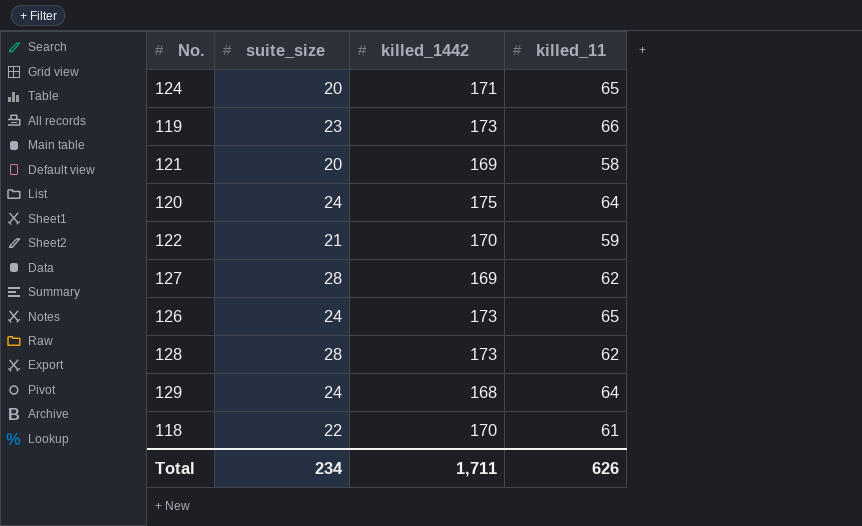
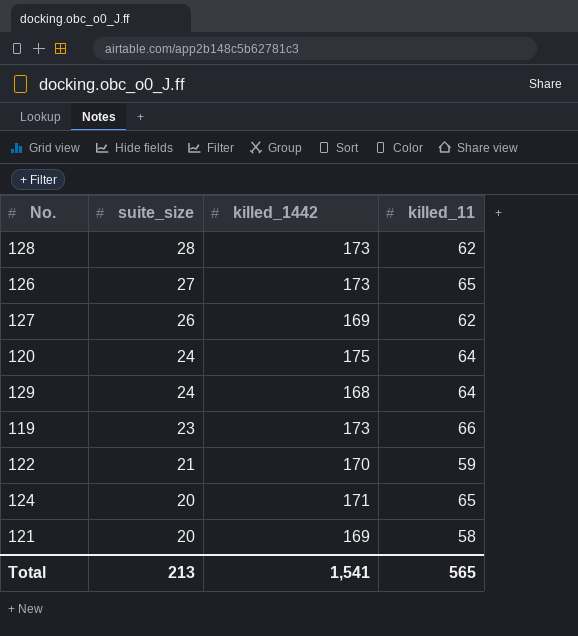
row order: none -> suite_size descending
row 118: 22 | 170 | 61 -> none
126 | suite_size: 24 -> 27
127 | suite_size: 28 -> 26
Total | suite_size: 234 -> 213
Total | killed_1442: 1,711 -> 1,541
Total | killed_11: 626 -> 565

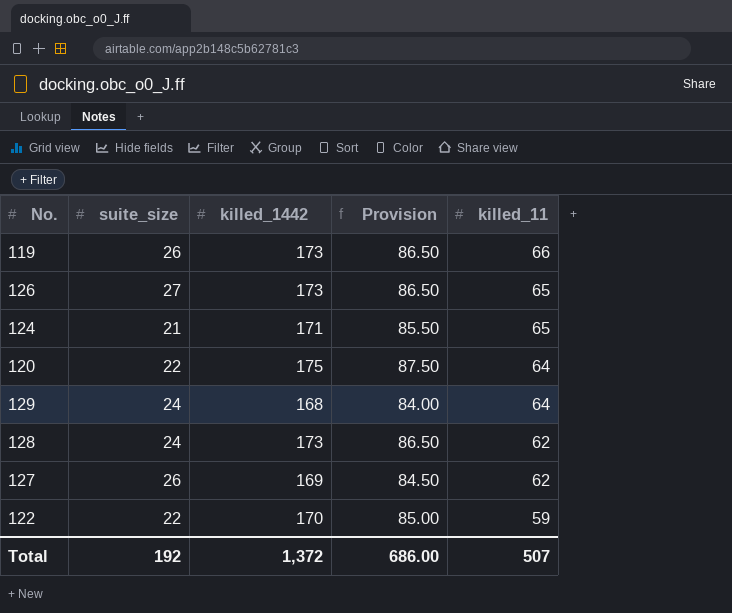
row order: suite_size descending -> killed_11 descending
column Provision | formula: none -> [killed_1442] * 0.5
row 121: 20 | 169 | 58 -> none
119 | suite_size: 23 -> 26
124 | suite_size: 20 -> 21
120 | suite_size: 24 -> 22
128 | suite_size: 28 -> 24
122 | suite_size: 21 -> 22
Total | suite_size: 213 -> 192
Total | killed_1442: 1,541 -> 1,372
Total | killed_11: 565 -> 507

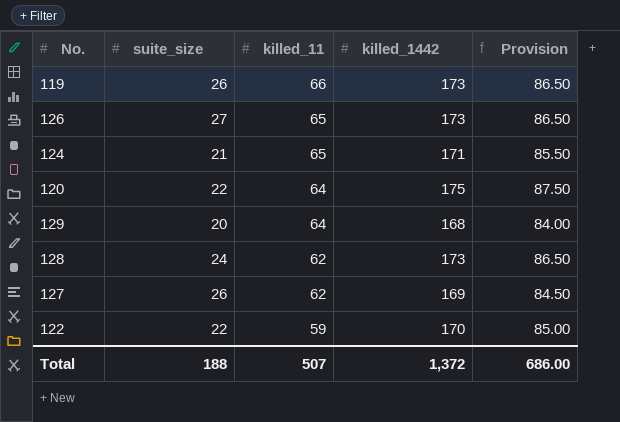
column killed_11 | position: 5 -> 3
129 | suite_size: 24 -> 20
Total | suite_size: 192 -> 188

